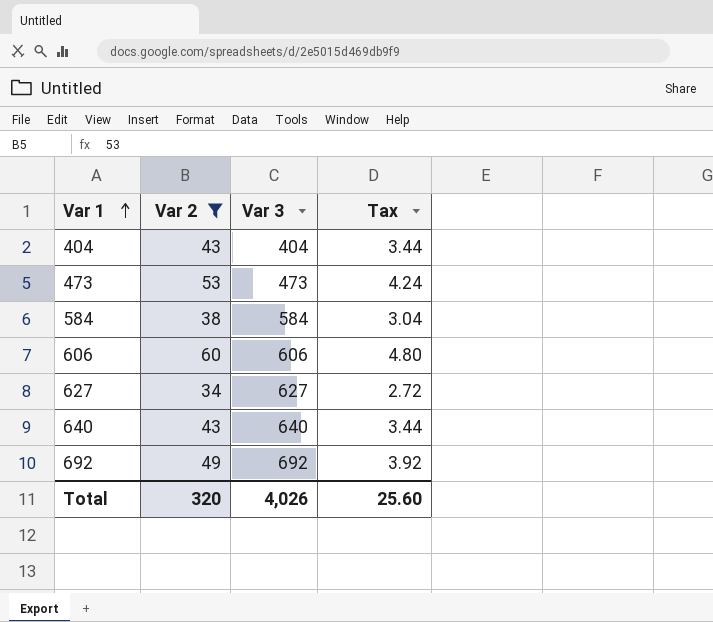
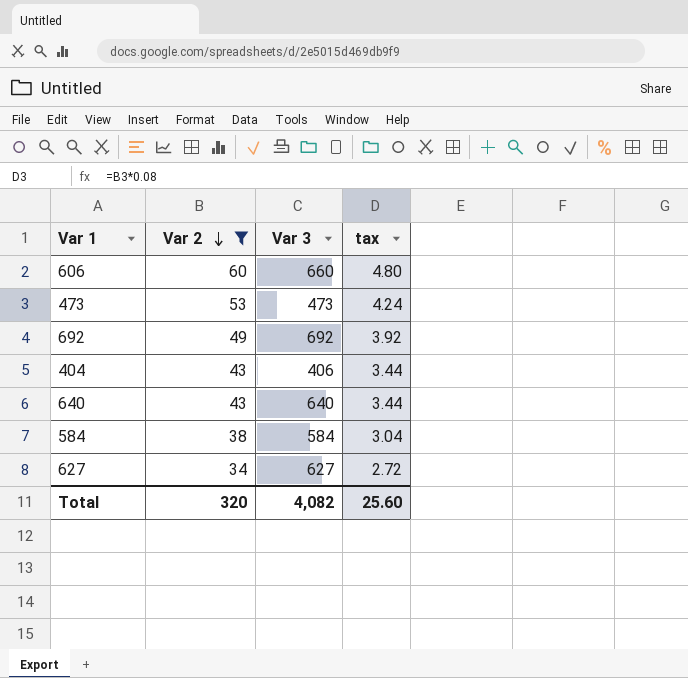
row order: Var 1 ascending -> Var 2 descending
column name: Tax -> tax
606 | Var 3: 606 -> 660
404 | Var 3: 404 -> 406
Total | Var 3: 4,026 -> 4,082

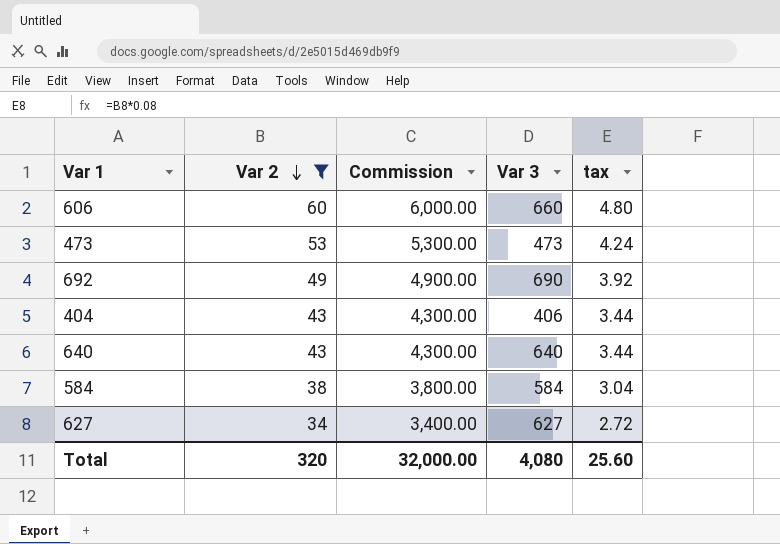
column Commission | formula: none -> [Var 2] * 100
692 | Var 3: 692 -> 690
Total | Var 3: 4,082 -> 4,080

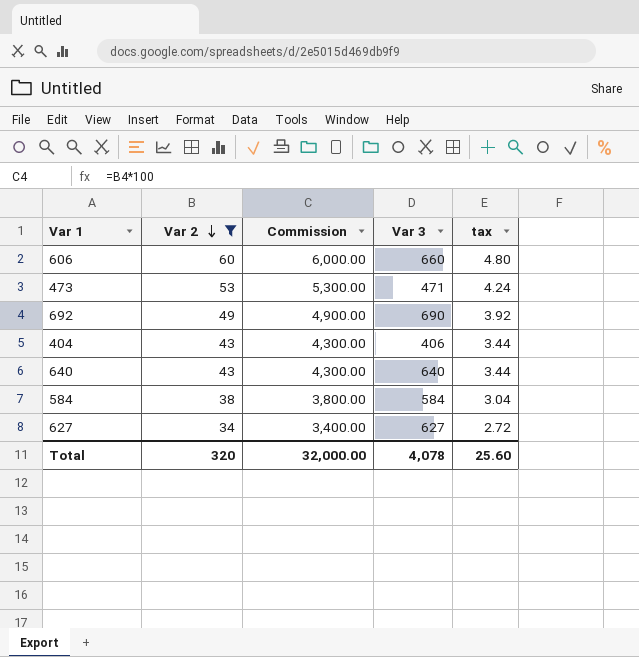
473 | Var 3: 473 -> 471
Total | Var 3: 4,080 -> 4,078

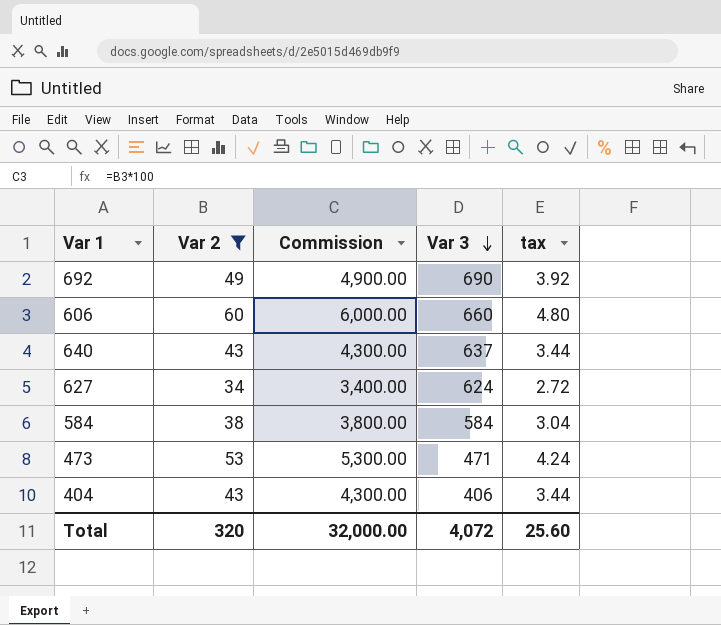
row order: Var 2 descending -> Var 3 descending
640 | Var 3: 640 -> 637
627 | Var 3: 627 -> 624
Total | Var 3: 4,078 -> 4,072

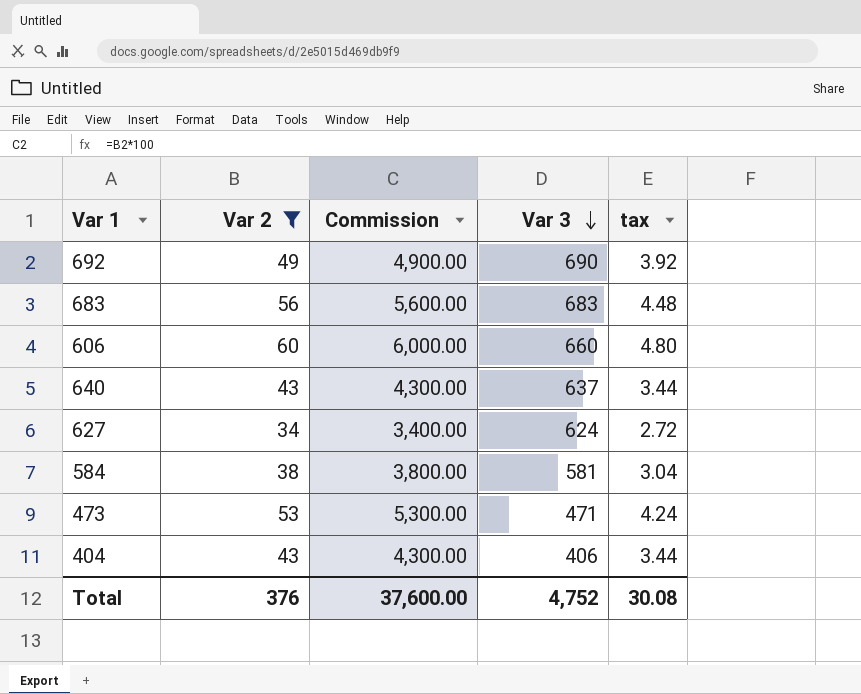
row 683: none -> 56 | 5,600.00 | 683 | 4.48
584 | Var 3: 584 -> 581
Total | Var 2: 320 -> 376
Total | Commission: 32,000.00 -> 37,600.00
Total | Var 3: 4,072 -> 4,752
Total | tax: 25.60 -> 30.08

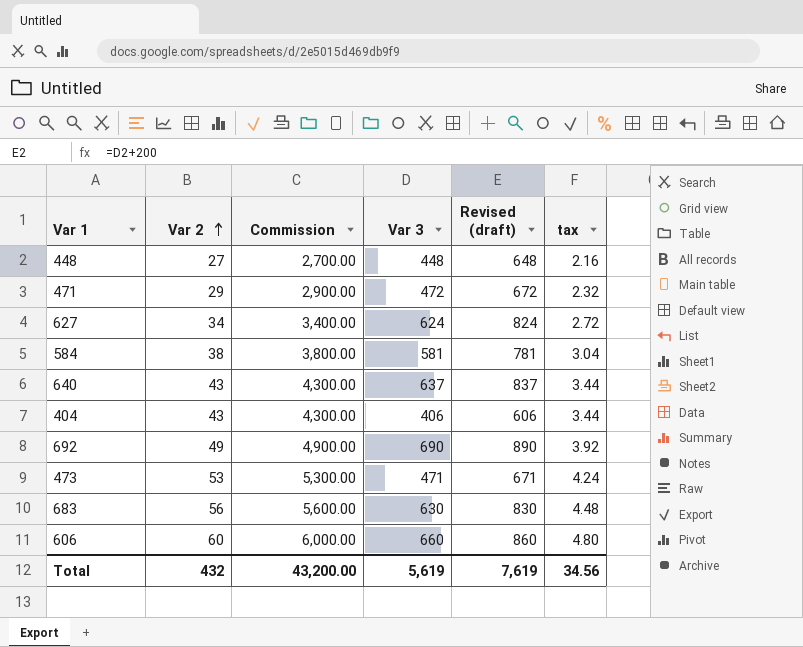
filter: Var 2 >= 34 -> none
row order: Var 3 descending -> Var 2 ascending
column Revised (draft) | formula: none -> [Var 3] + 200
683 | Var 3: 683 -> 630
Total | Var 2: 376 -> 432
Total | Commission: 37,600.00 -> 43,200.00
Total | Var 3: 4,752 -> 5,619
Total | tax: 30.08 -> 34.56

